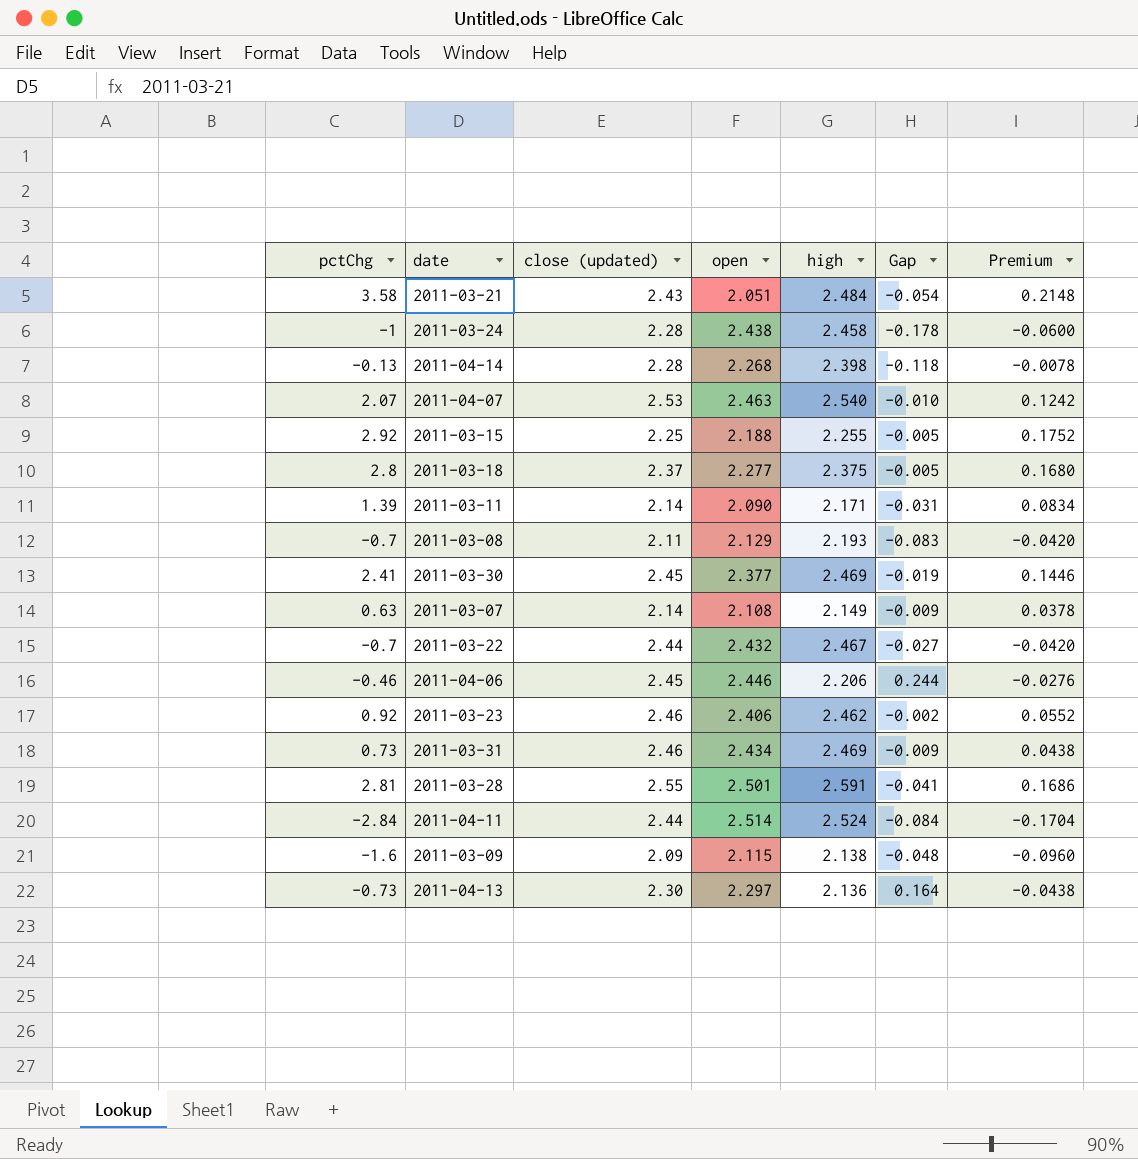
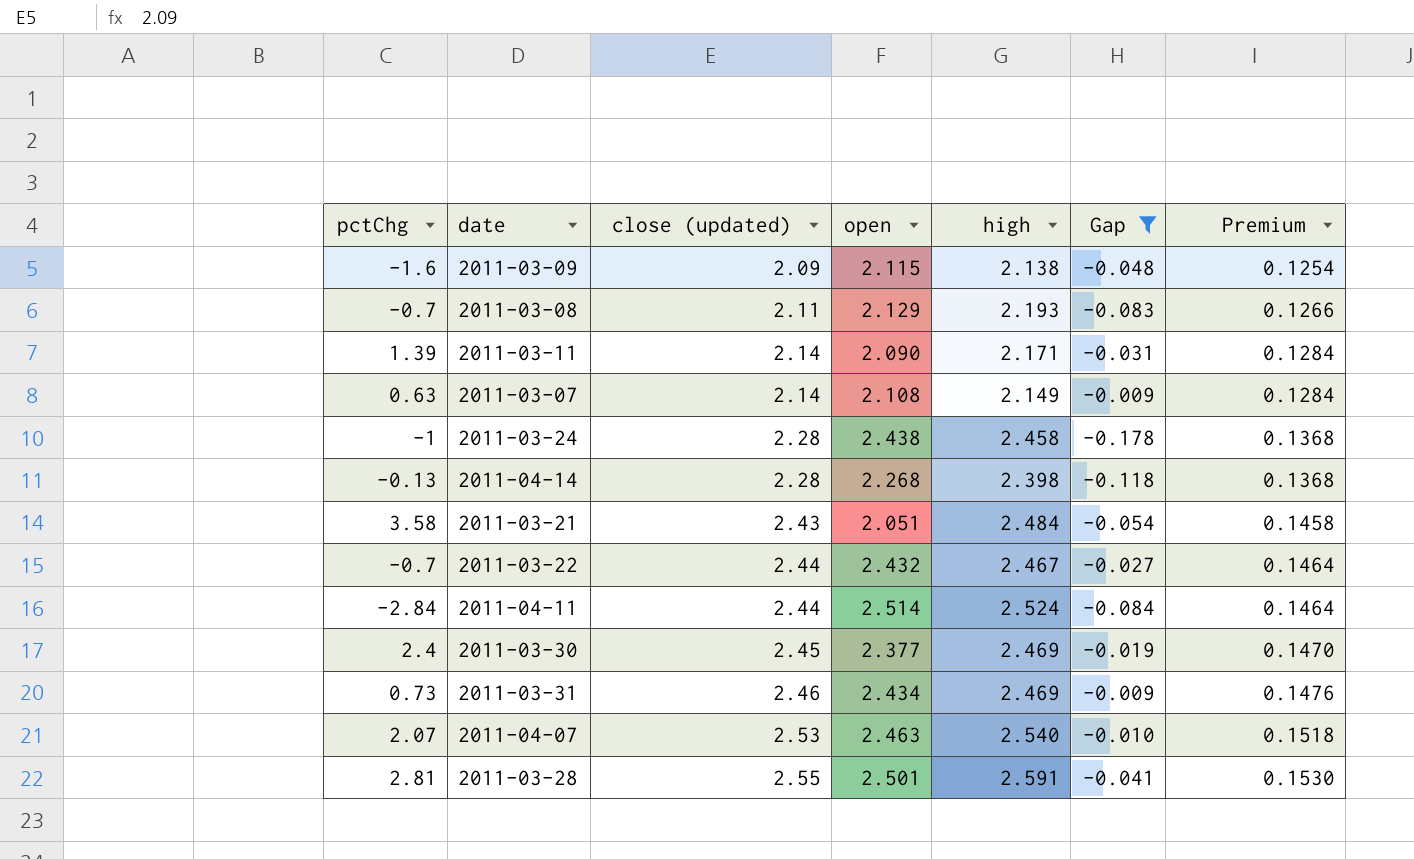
filter: none -> Gap <= -0.009
row order: none -> close (updated) ascending
column Premium | formula: [pctChg] * 0.06 -> [close (updated)] * 0.06
2011-03-30 | pctChg: 2.41 -> 2.4

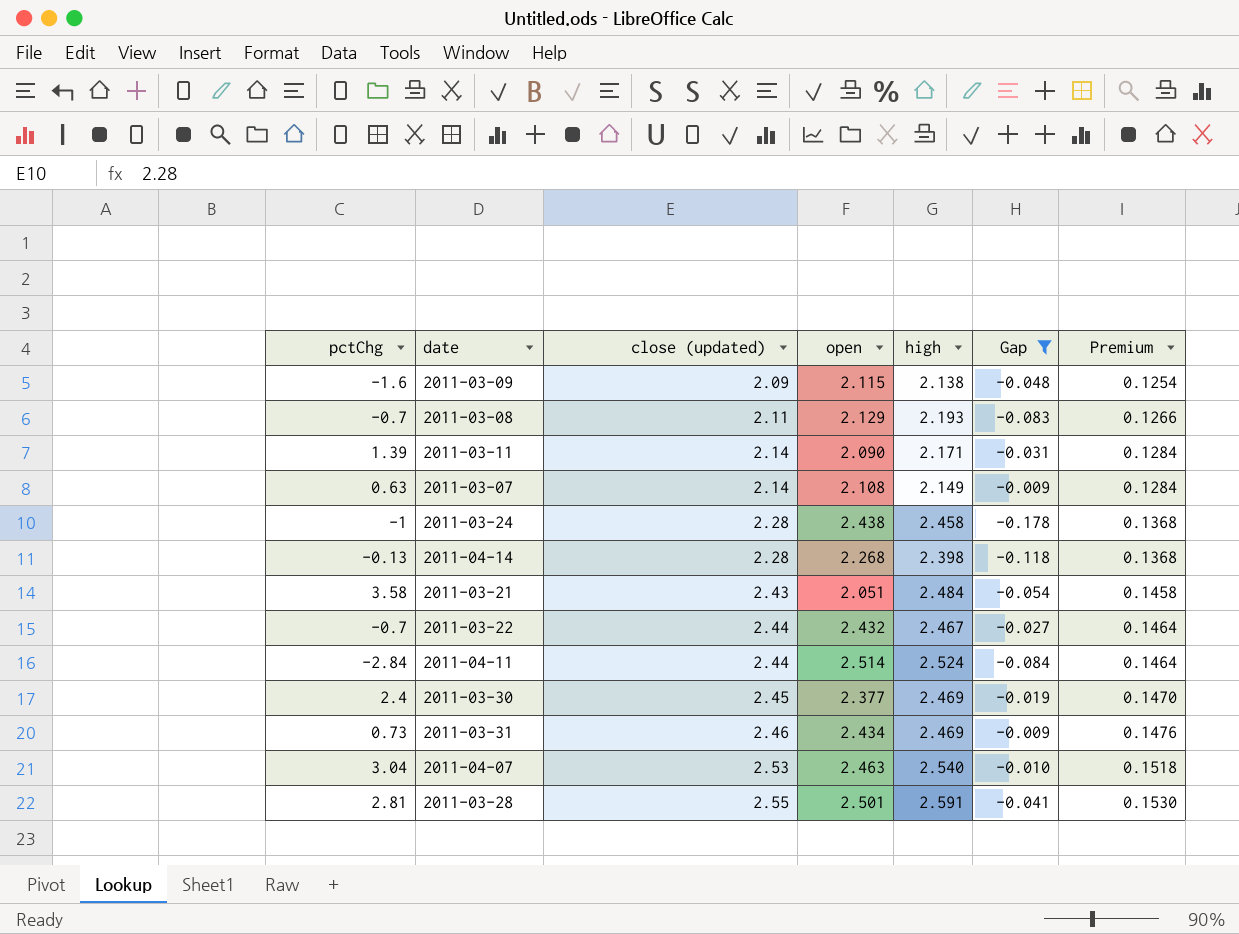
2011-04-07 | pctChg: 2.07 -> 3.04

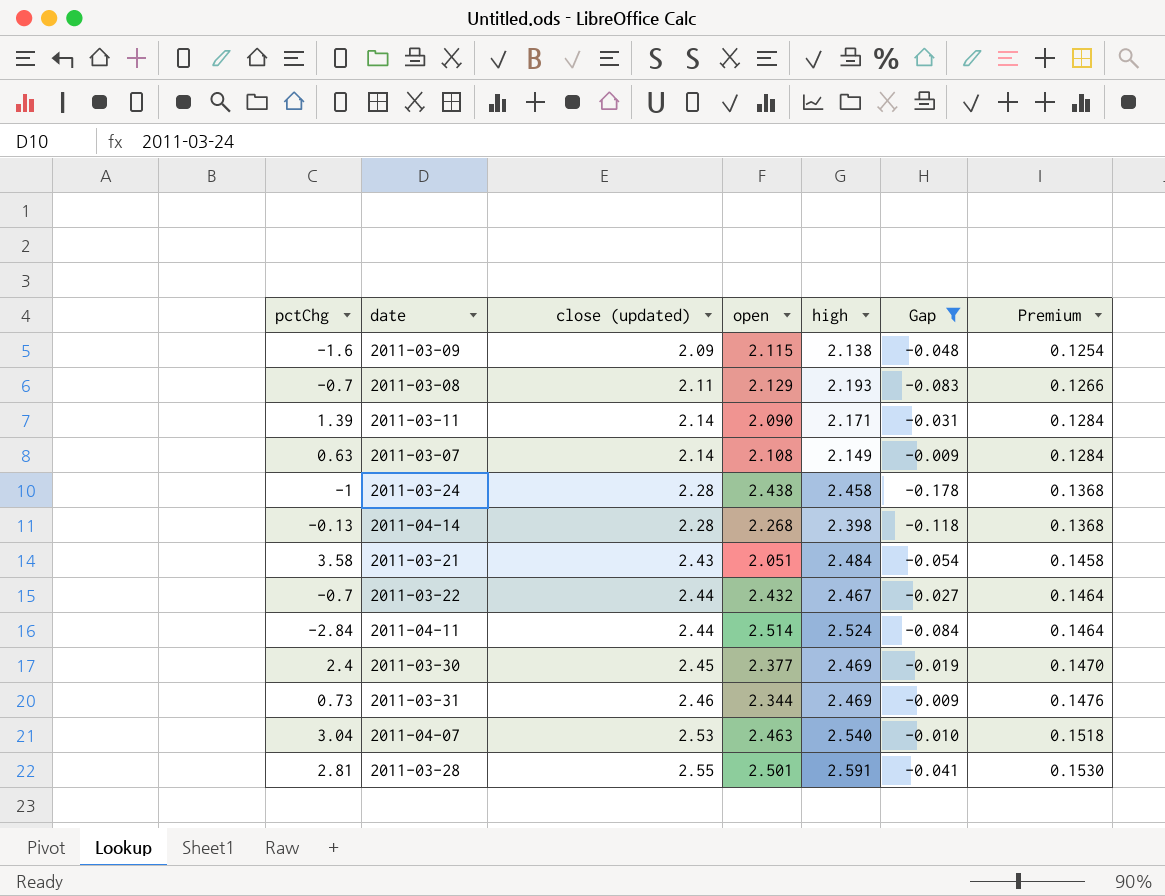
2011-03-31 | open: 2.434 -> 2.344

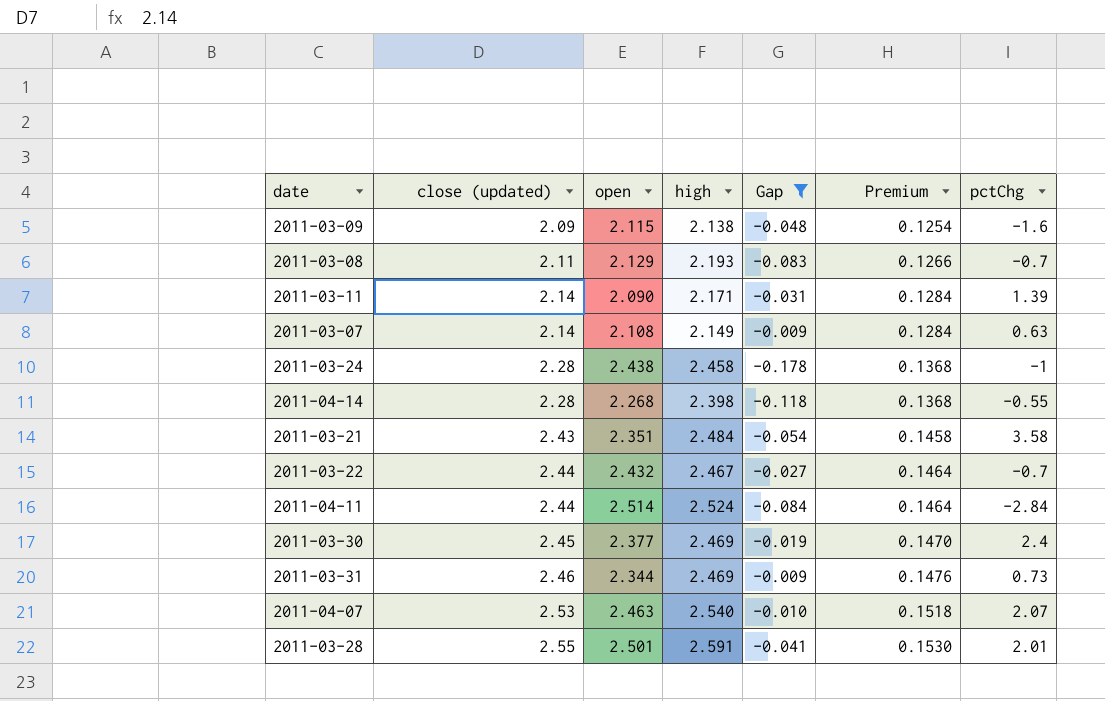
column pctChg | position: 1 -> 7
2011-04-14 | pctChg: -0.13 -> -0.55
2011-03-21 | open: 2.051 -> 2.351
2011-04-07 | pctChg: 3.04 -> 2.07
2011-03-28 | pctChg: 2.81 -> 2.01

